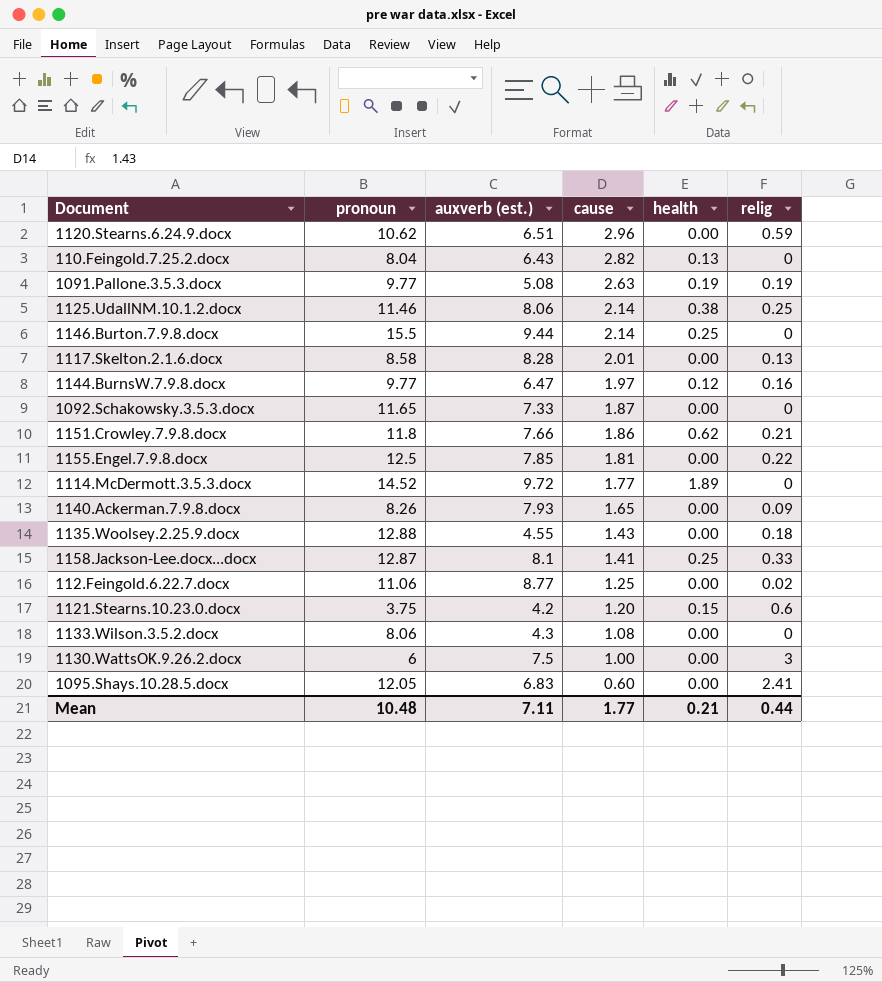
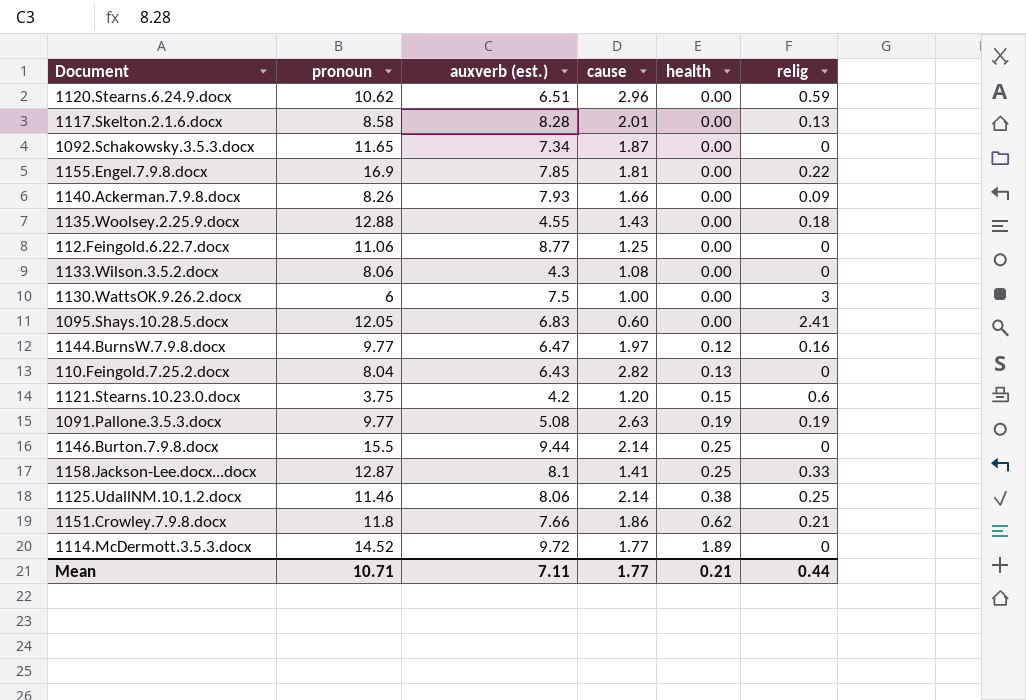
row order: cause descending -> health ascending
1092.Schakowsky.3.5.3.docx | auxverb (est.): 7.33 -> 7.34
1155.Engel.7.9.8.docx | pronoun: 12.5 -> 16.9
1140.Ackerman.7.9.8.docx | cause: 1.65 -> 1.66
112.Feingold.6.22.7.docx | relig: 0.02 -> 0
Mean | pronoun: 10.48 -> 10.71

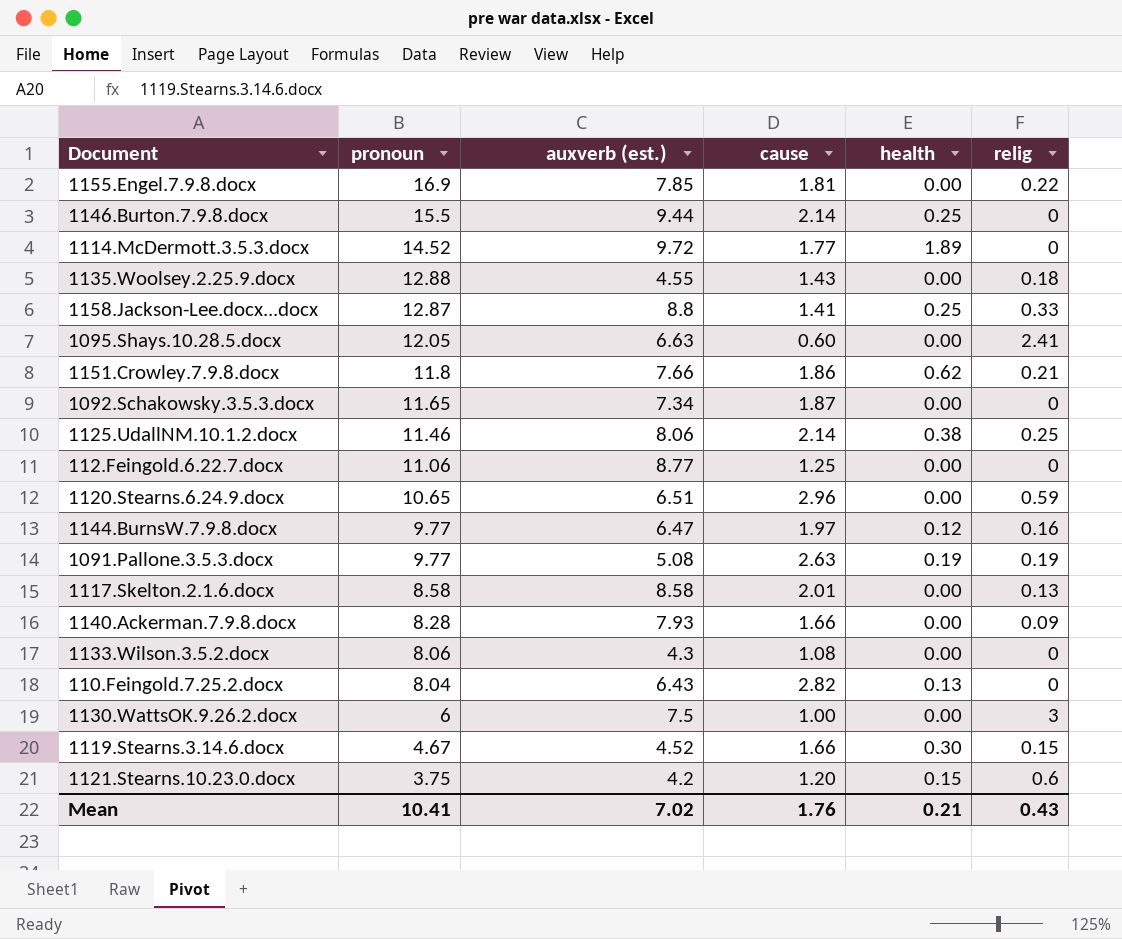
row order: health ascending -> pronoun descending
1158.Jackson-Lee.docx...docx | auxverb (est.): 8.1 -> 8.8
1095.Shays.10.28.5.docx | auxverb (est.): 6.83 -> 6.63
1120.Stearns.6.24.9.docx | pronoun: 10.62 -> 10.65
1117.Skelton.2.1.6.docx | auxverb (est.): 8.28 -> 8.58
1140.Ackerman.7.9.8.docx | pronoun: 8.26 -> 8.28
row 1119.Stearns.3.14.6.docx: none -> 4.67 | 4.52 | 1.66 | 0.30 | 0.15
Mean | pronoun: 10.71 -> 10.41
Mean | auxverb (est.): 7.11 -> 7.02
Mean | cause: 1.77 -> 1.76
Mean | relig: 0.44 -> 0.43

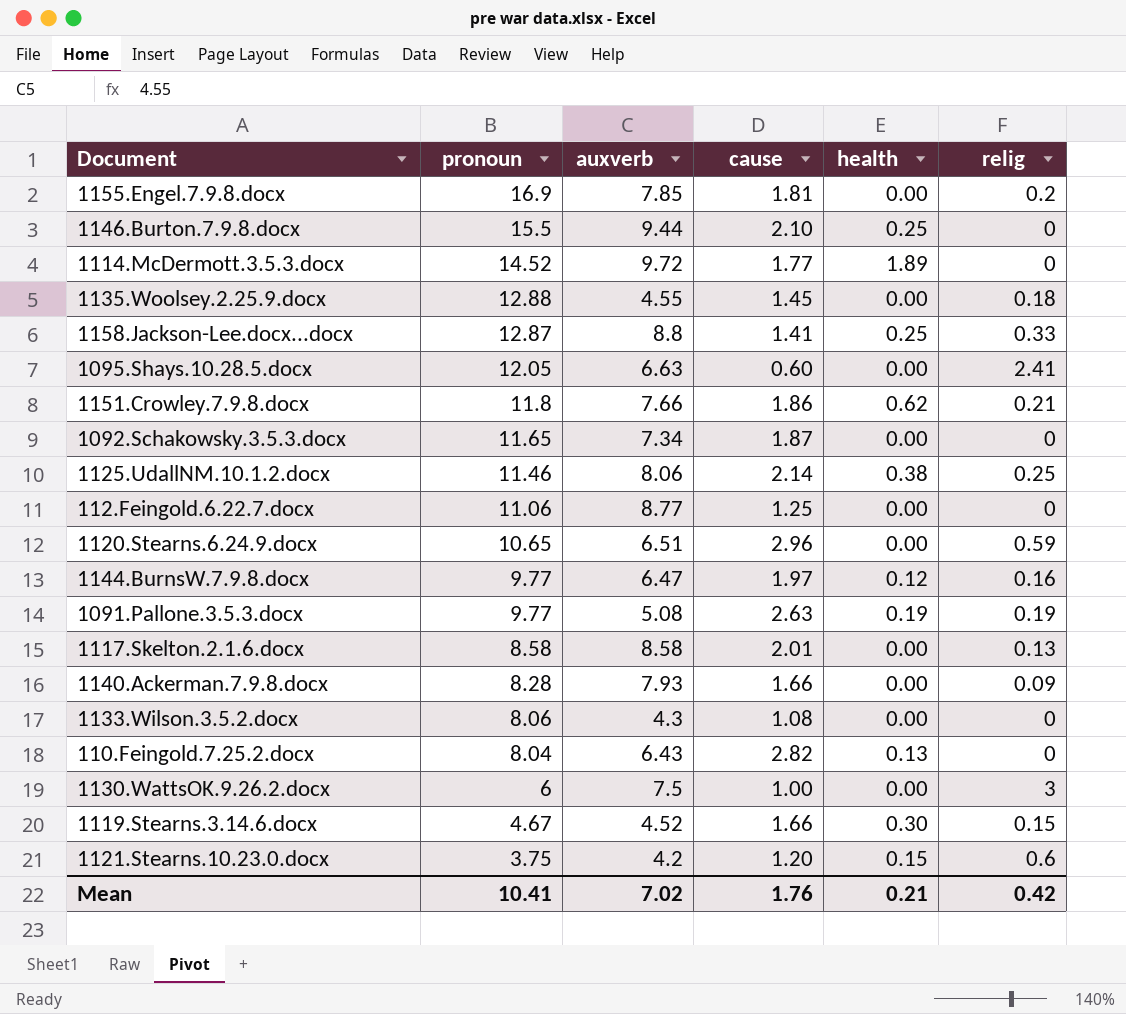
column name: auxverb (est.) -> auxverb
1155.Engel.7.9.8.docx | relig: 0.22 -> 0.2
1146.Burton.7.9.8.docx | cause: 2.14 -> 2.10
1135.Woolsey.2.25.9.docx | cause: 1.43 -> 1.45
Mean | relig: 0.43 -> 0.42

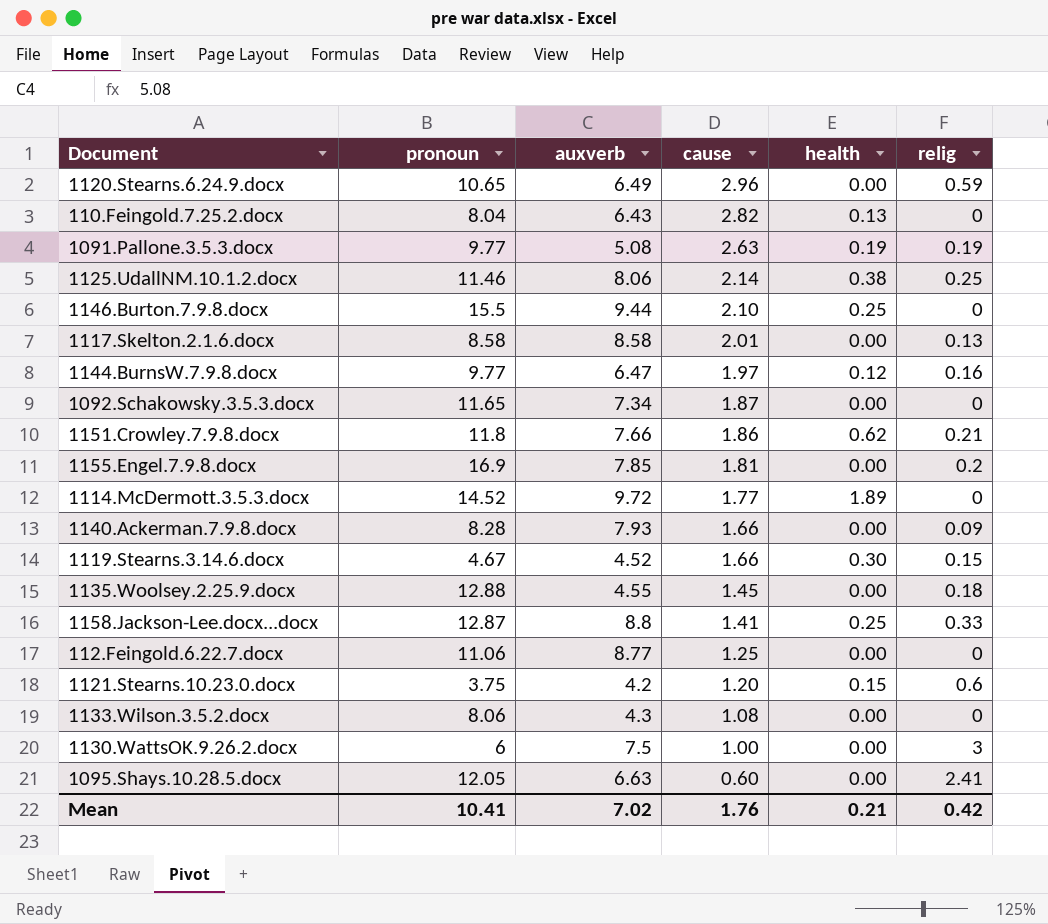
row order: pronoun descending -> cause descending
1120.Stearns.6.24.9.docx | auxverb: 6.51 -> 6.49

